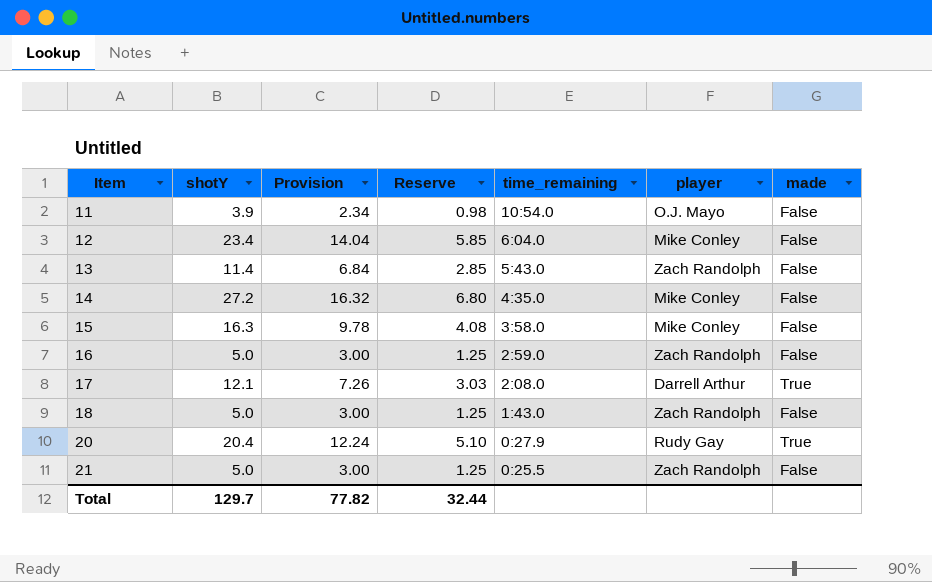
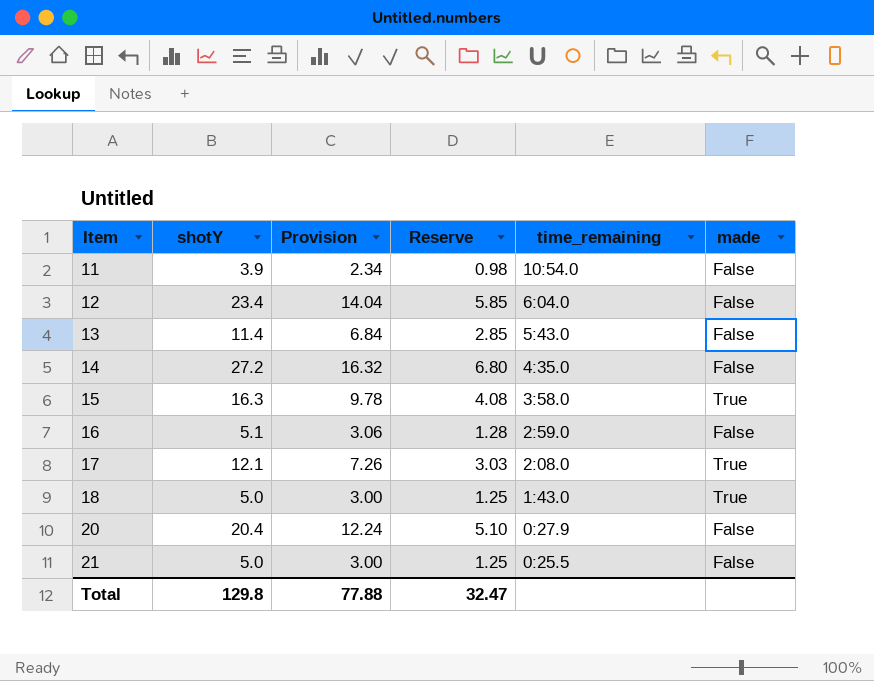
column player | position: 6 -> none
15 | made: False -> True
16 | shotY: 5.0 -> 5.1
16 | Provision: 3.00 -> 3.06
16 | Reserve: 1.25 -> 1.28
18 | made: False -> True
20 | made: True -> False
Total | shotY: 129.7 -> 129.8
Total | Provision: 77.82 -> 77.88
Total | Reserve: 32.44 -> 32.47

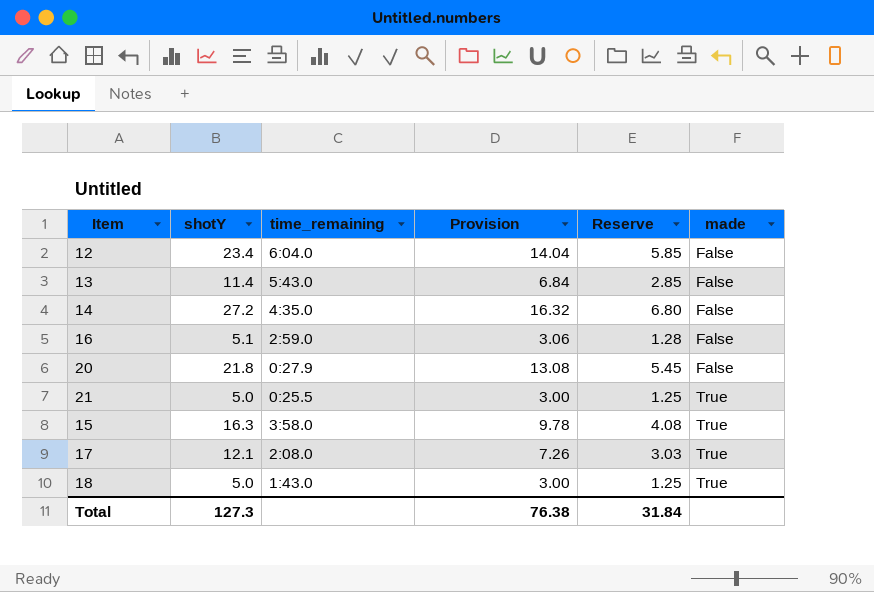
row order: Item ascending -> made ascending
column time_remaining | position: 5 -> 3
row 11: 3.9 | 2.34 | 0.98 | 10:54.0 | False -> none
20 | shotY: 20.4 -> 21.8
20 | Provision: 12.24 -> 13.08
20 | Reserve: 5.10 -> 5.45
21 | made: False -> True
Total | shotY: 129.8 -> 127.3
Total | Provision: 77.88 -> 76.38
Total | Reserve: 32.47 -> 31.84

